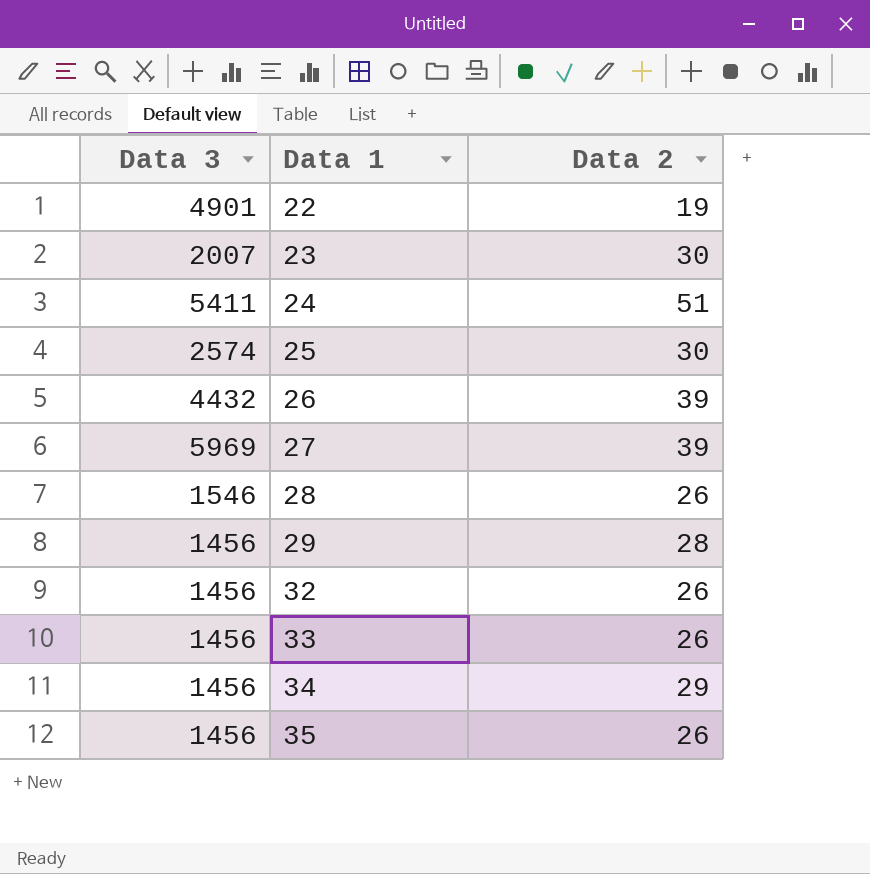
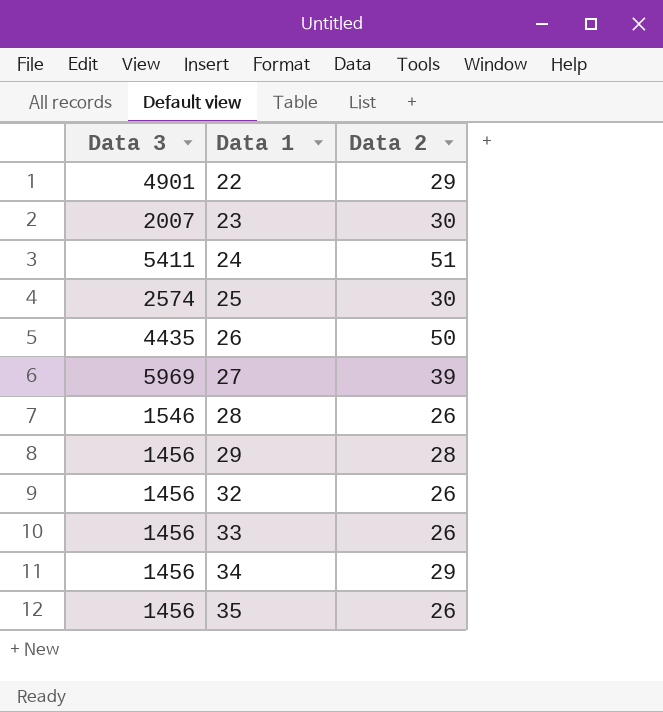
22 | Data 2: 19 -> 29
26 | Data 3: 4432 -> 4435
26 | Data 2: 39 -> 50

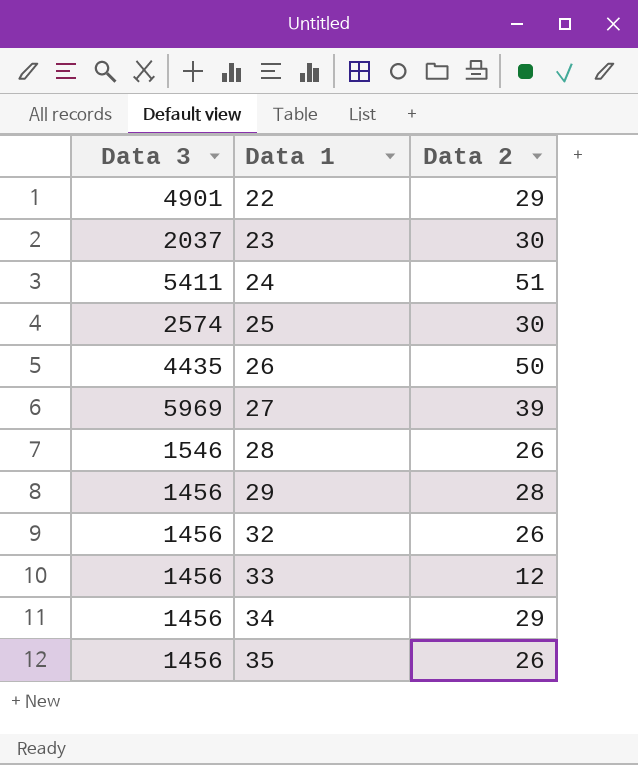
23 | Data 3: 2007 -> 2037
33 | Data 2: 26 -> 12

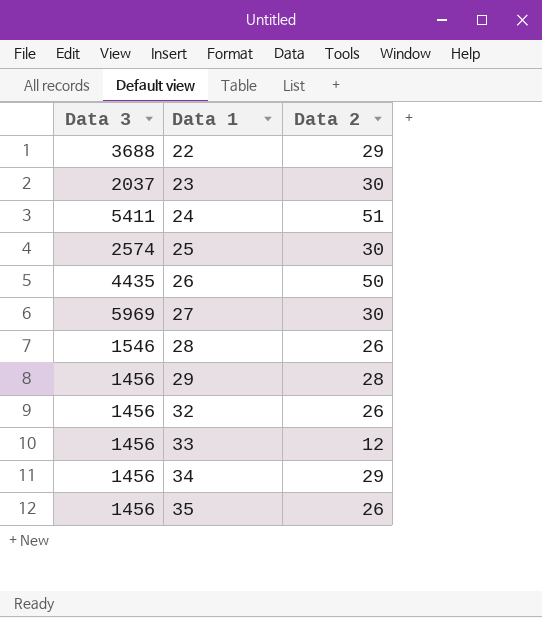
22 | Data 3: 4901 -> 3688
27 | Data 2: 39 -> 30

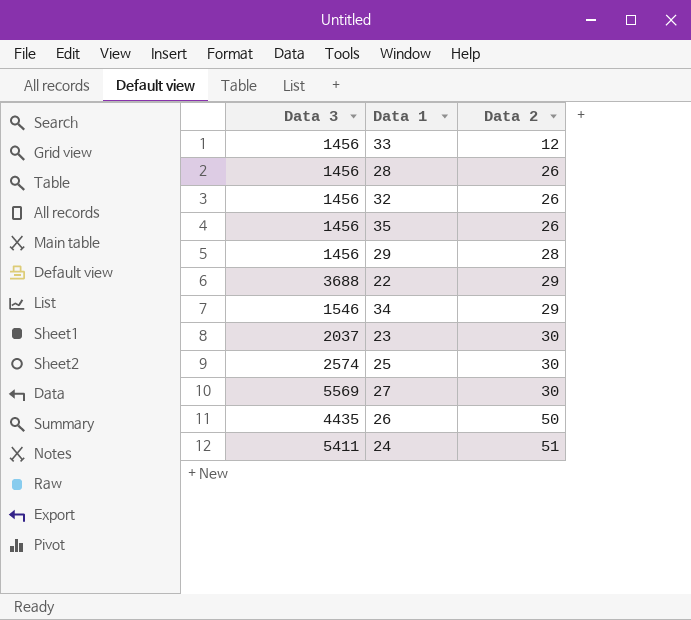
row order: Data 1 ascending -> Data 2 ascending
28 | Data 3: 1546 -> 1456
34 | Data 3: 1456 -> 1546
27 | Data 3: 5969 -> 5569

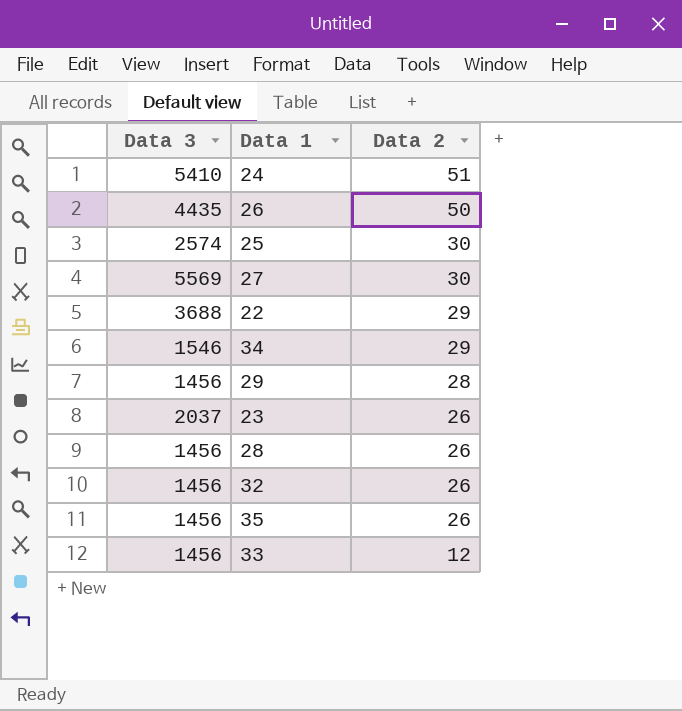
row order: Data 2 ascending -> Data 2 descending
24 | Data 3: 5411 -> 5410
23 | Data 2: 30 -> 26

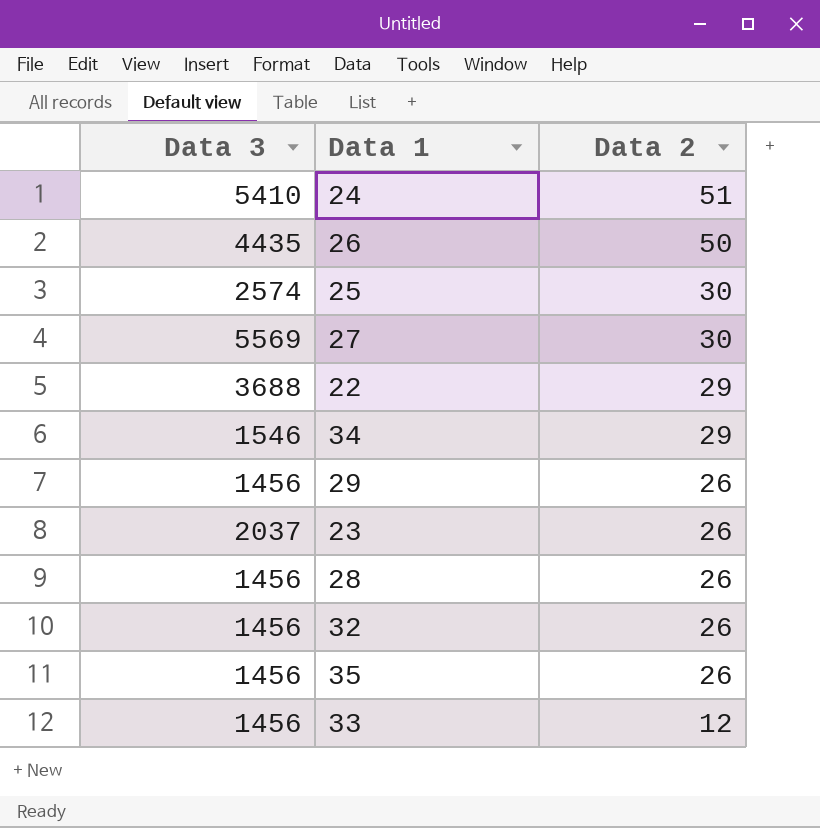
29 | Data 2: 28 -> 26

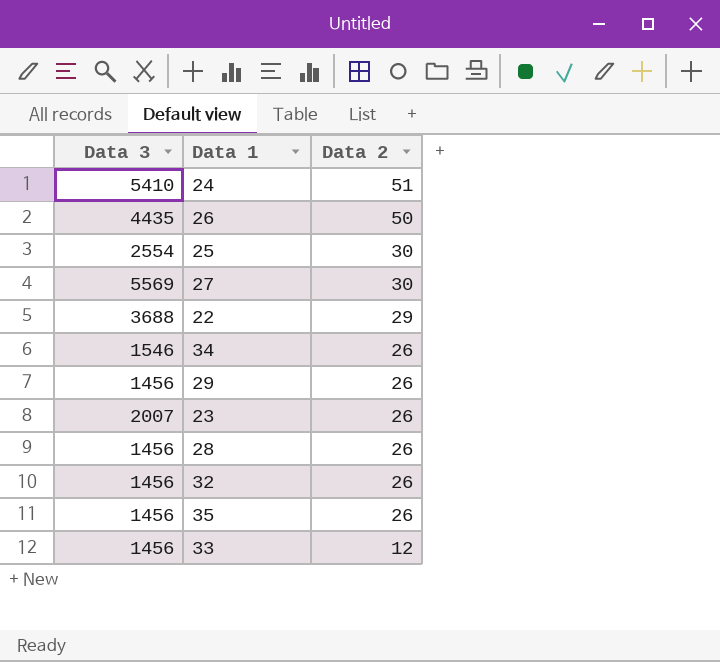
25 | Data 3: 2574 -> 2554
34 | Data 2: 29 -> 26
23 | Data 3: 2037 -> 2007

